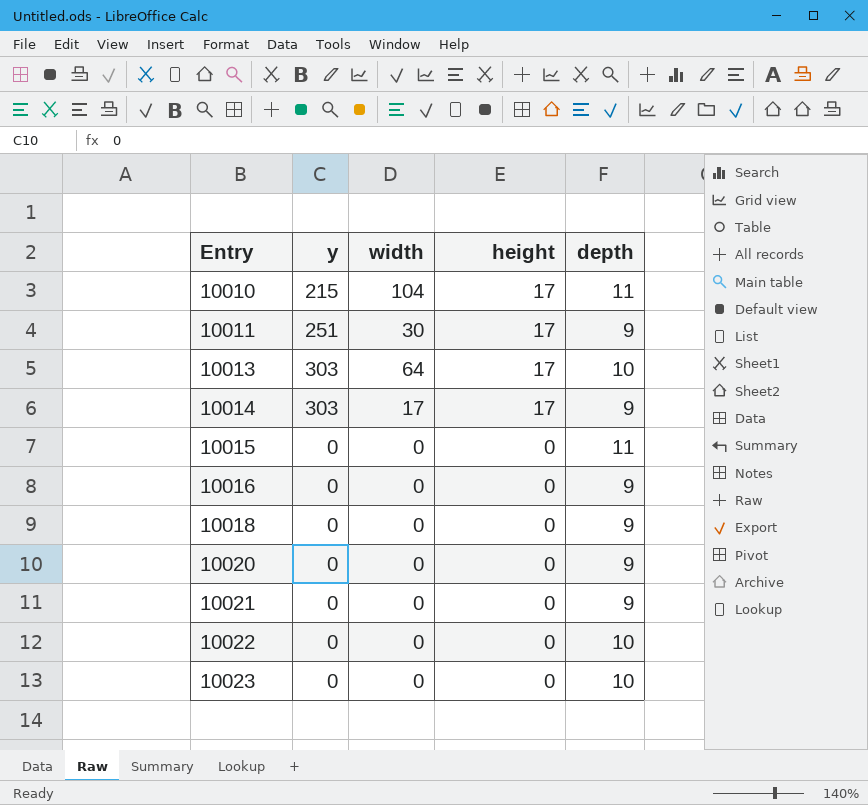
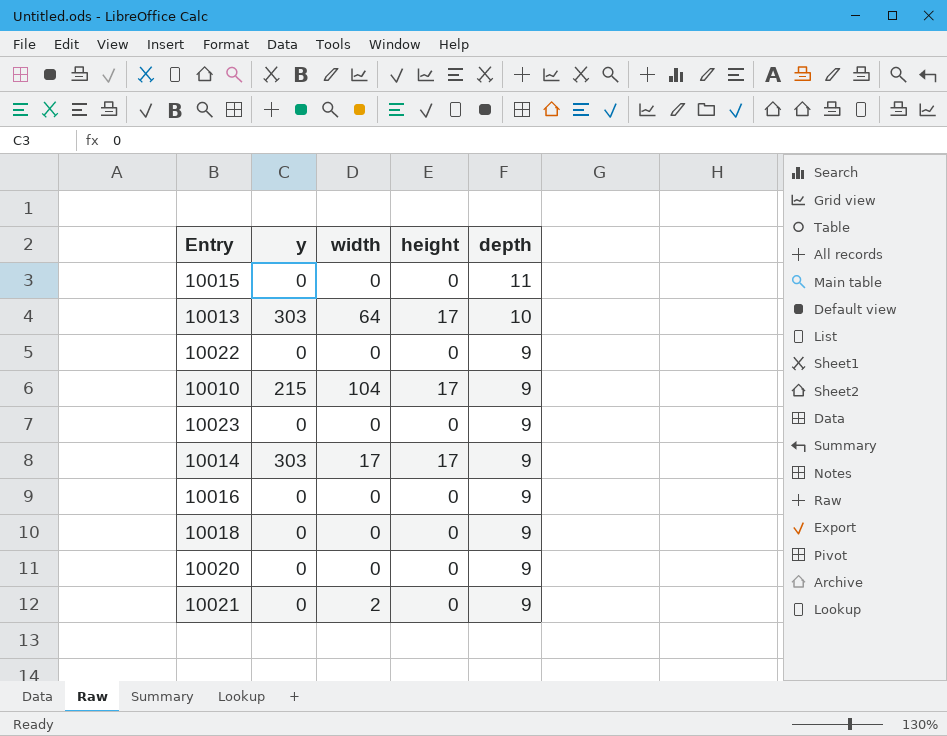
row order: Entry ascending -> depth descending
row 10011: 251 | 30 | 17 | 9 -> none
10022 | depth: 10 -> 9
10010 | depth: 11 -> 9
10023 | depth: 10 -> 9
10021 | width: 0 -> 2

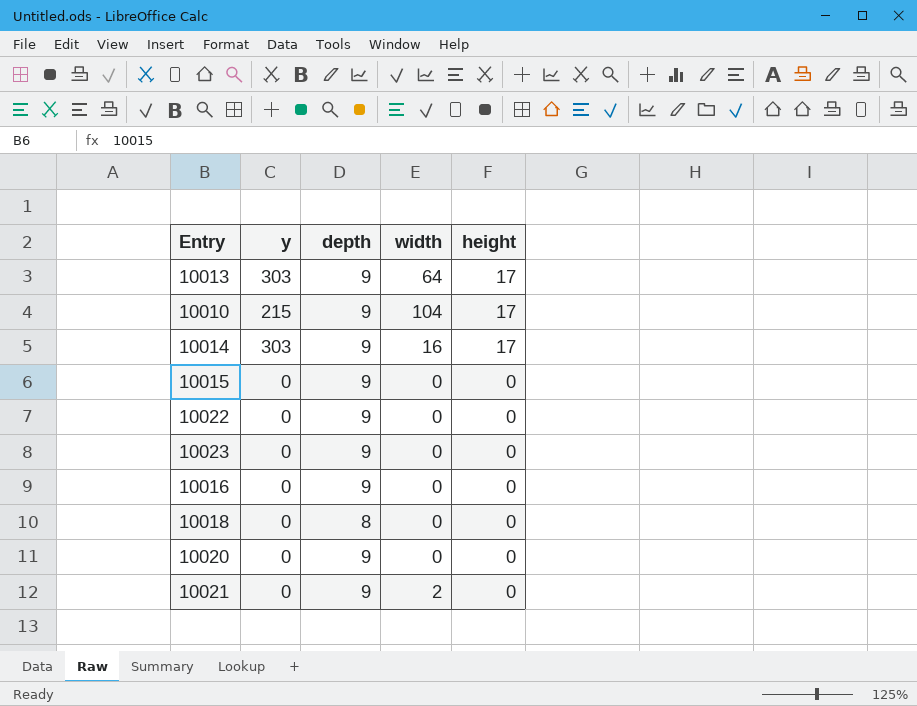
row order: depth descending -> height descending
column depth | position: 5 -> 3
10013 | depth: 10 -> 9
10014 | width: 17 -> 16
10015 | depth: 11 -> 9
10018 | depth: 9 -> 8

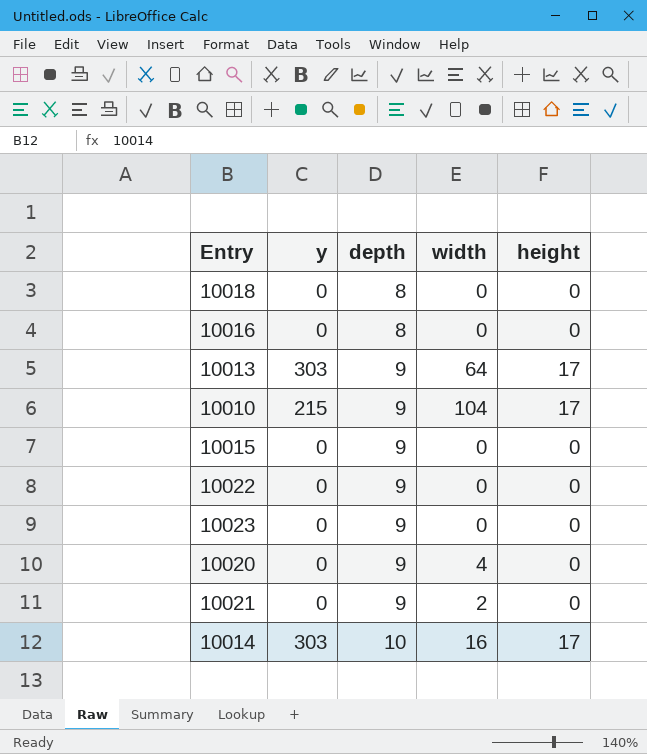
row order: height descending -> depth ascending
10016 | depth: 9 -> 8
10020 | width: 0 -> 4
10014 | depth: 9 -> 10

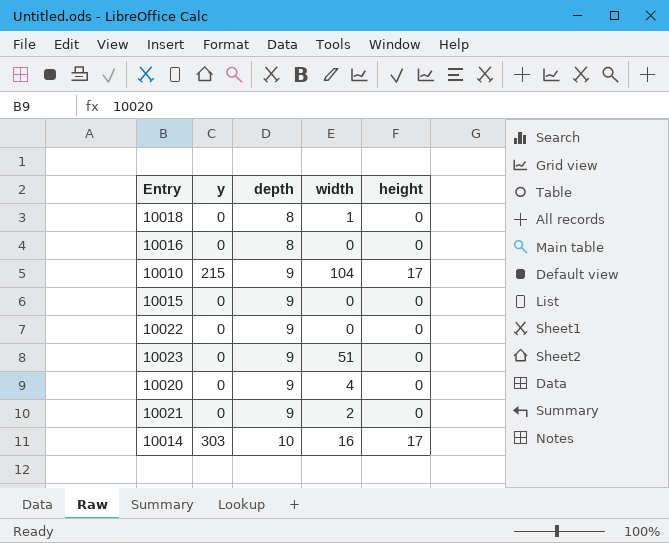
row 10013: 303 | 9 | 64 | 17 -> none
10018 | width: 0 -> 1
10023 | width: 0 -> 51

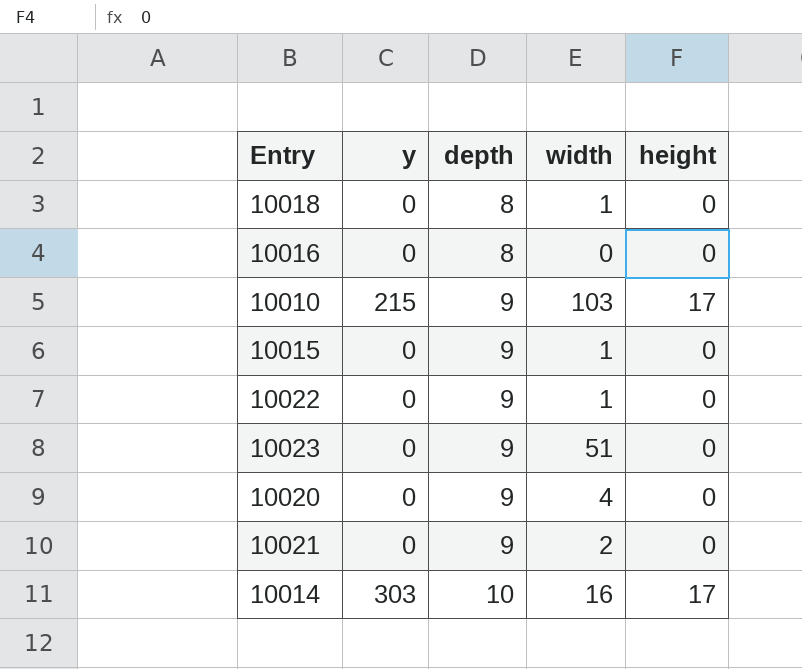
10010 | width: 104 -> 103
10015 | width: 0 -> 1
10022 | width: 0 -> 1

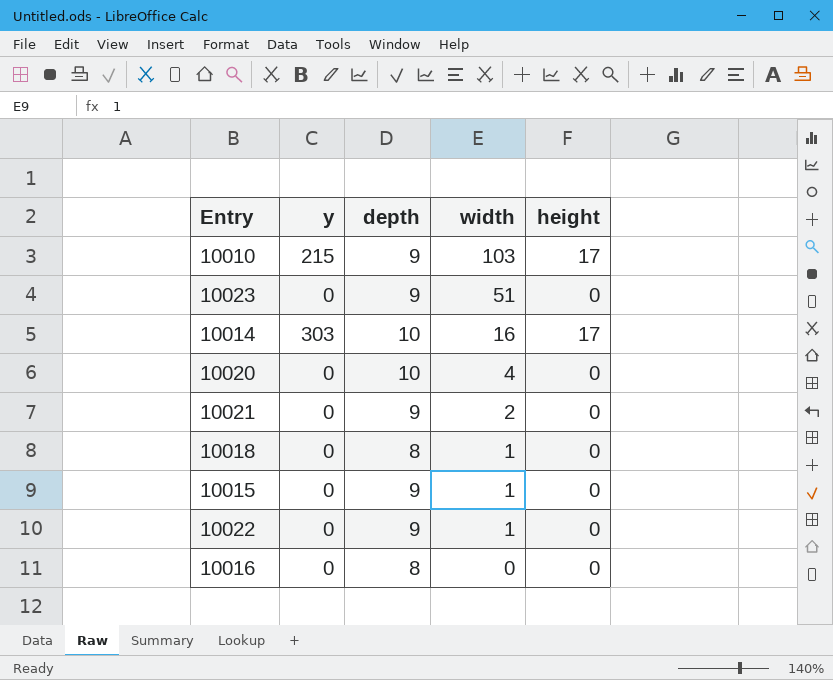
row order: depth ascending -> width descending
10020 | depth: 9 -> 10

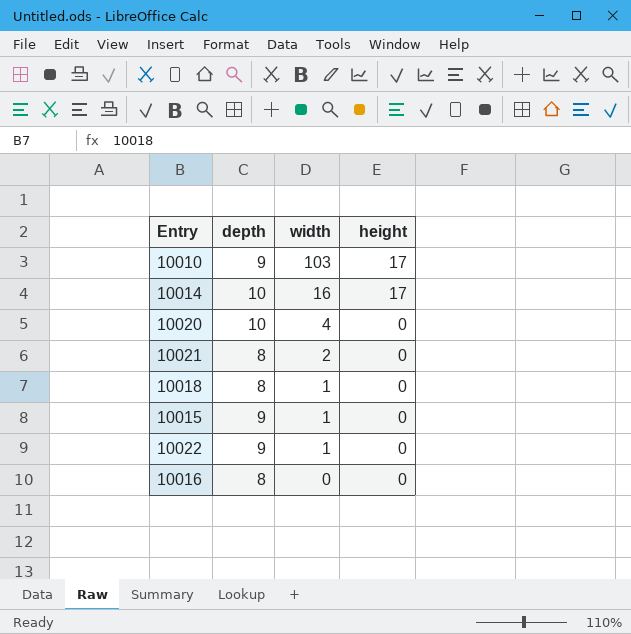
column y | position: 2 -> none
row 10023: 0 | 9 | 51 | 0 -> none
10021 | depth: 9 -> 8

